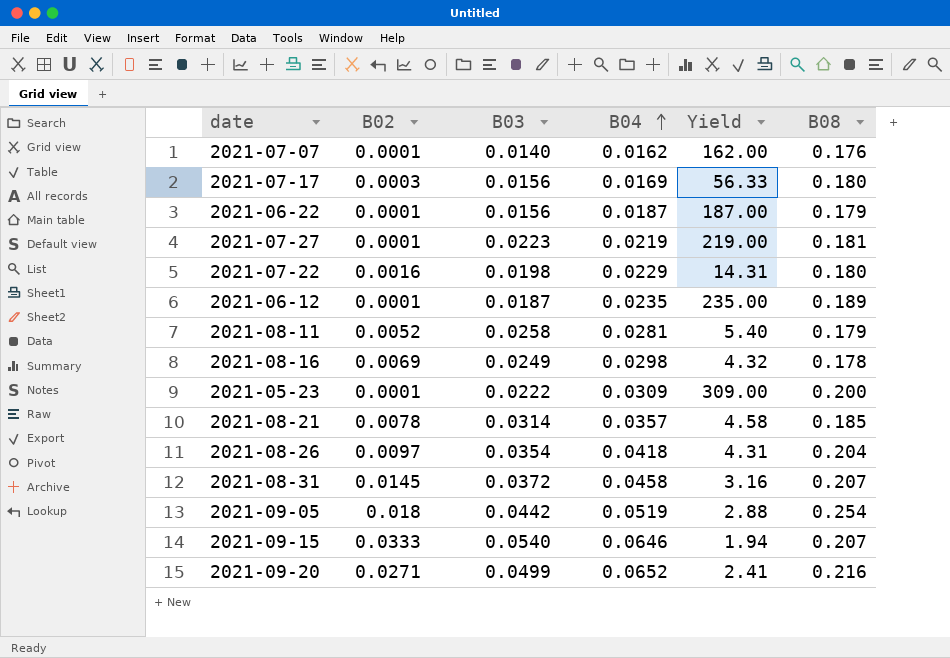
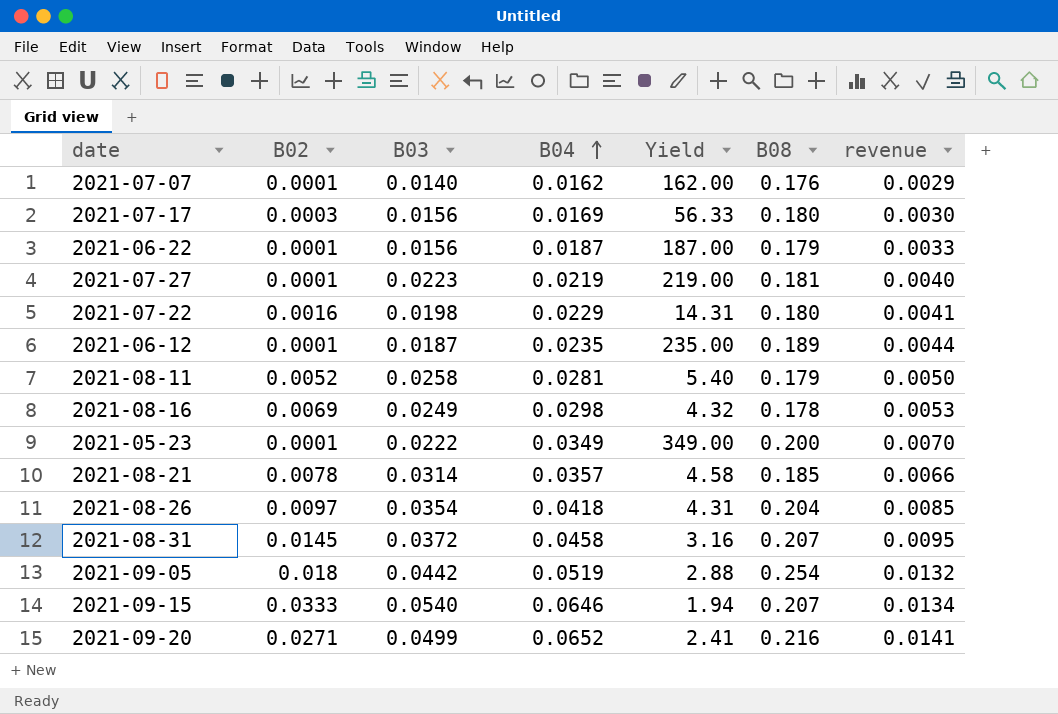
column revenue | formula: none -> [B04] * [B08]
2021-05-23 | B04: 0.0309 -> 0.0349
2021-05-23 | Yield: 309.00 -> 349.00

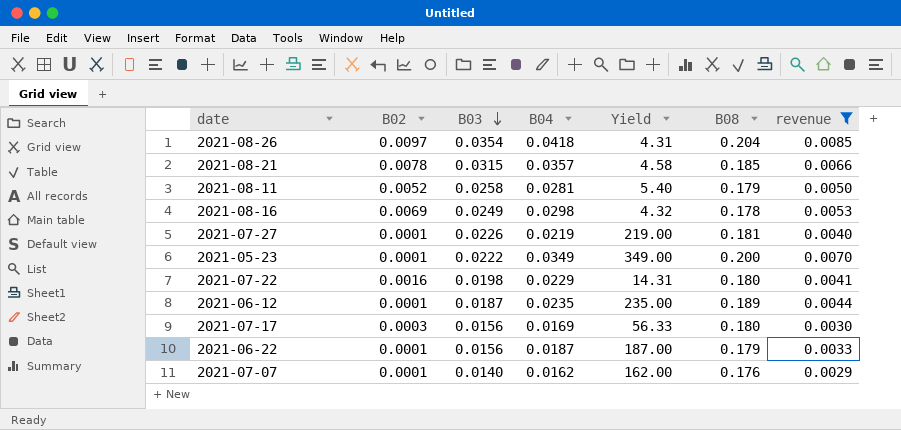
filter: none -> revenue <= 0.0085
row order: B04 ascending -> B03 descending
2021-08-21 | B03: 0.0314 -> 0.0315
2021-07-27 | B03: 0.0223 -> 0.0226

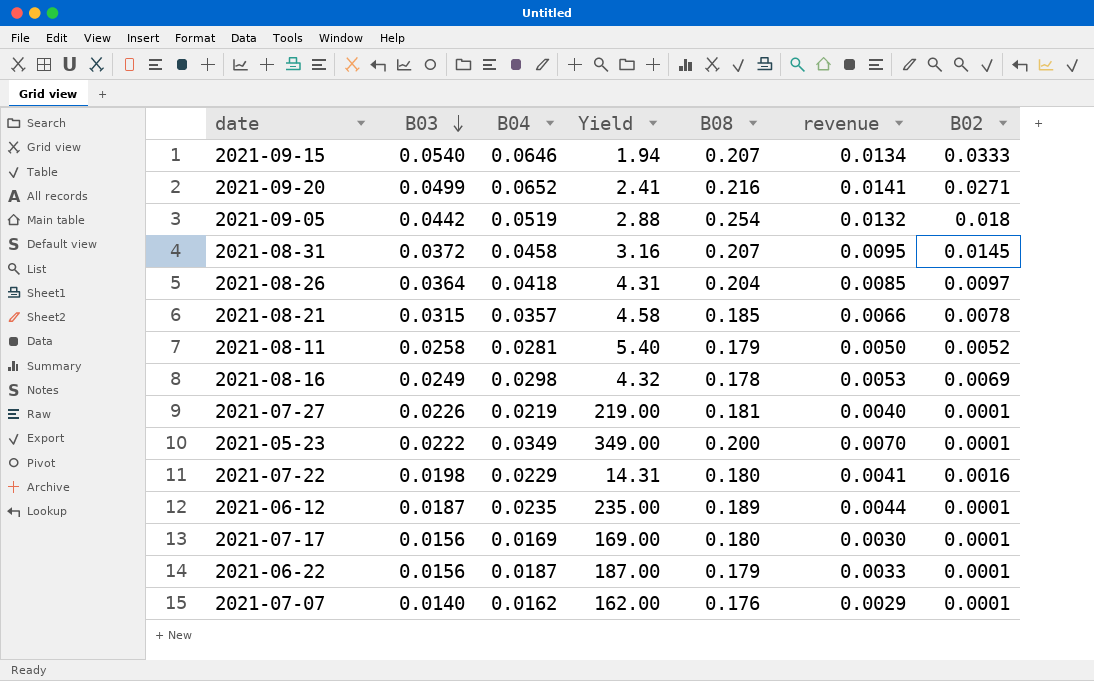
filter: revenue <= 0.0085 -> none
column B02 | position: 2 -> 7
2021-08-26 | B03: 0.0354 -> 0.0364
2021-07-17 | Yield: 56.33 -> 169.00
2021-07-17 | B02: 0.0003 -> 0.0001

